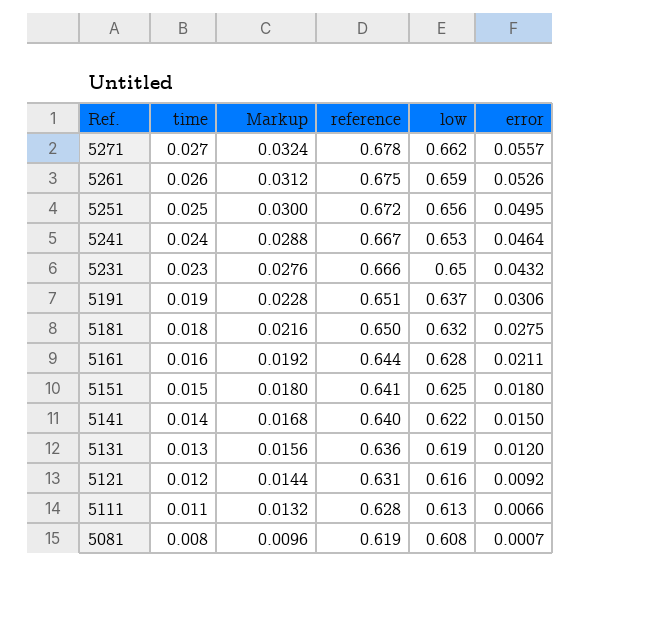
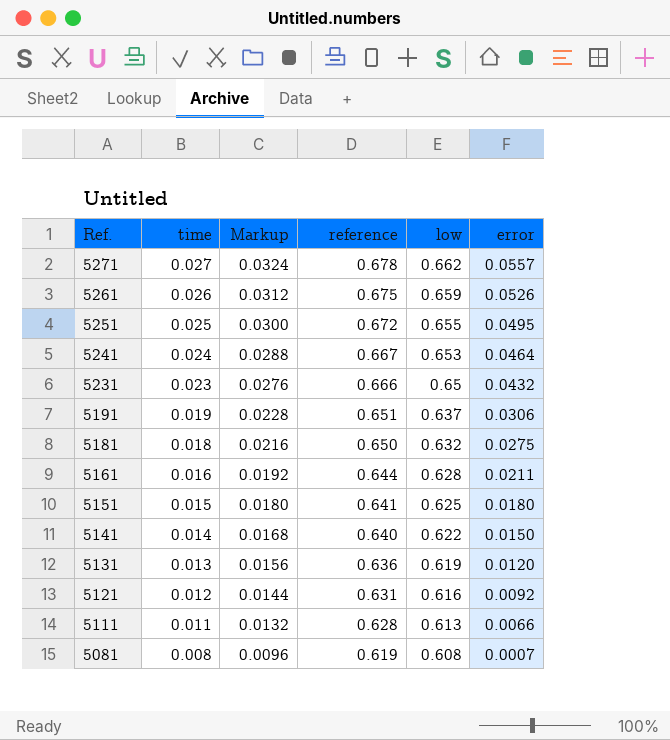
5251 | low: 0.656 -> 0.655

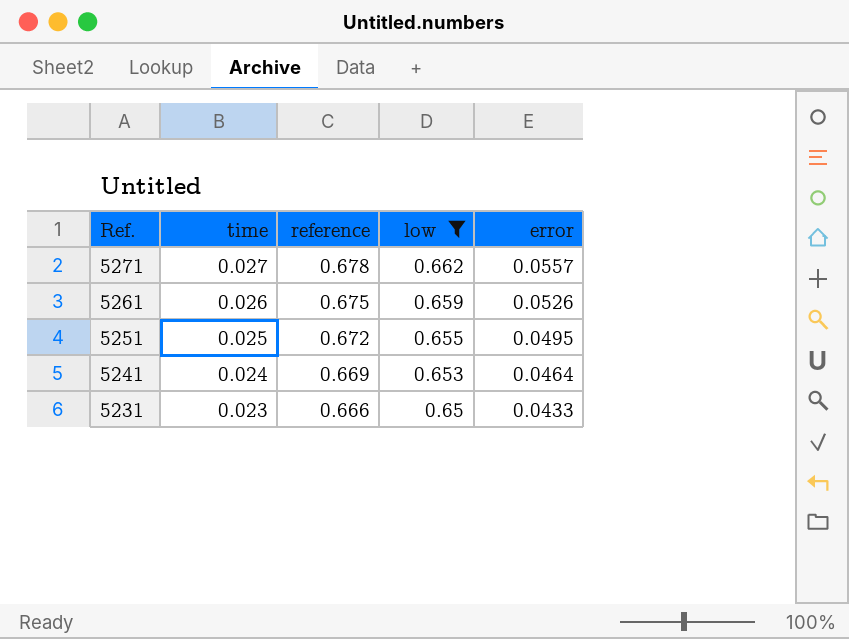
filter: none -> low >= 0.65
column Markup | formula: [time] * 1.2 -> none
5241 | reference: 0.667 -> 0.669
5231 | error: 0.0432 -> 0.0433

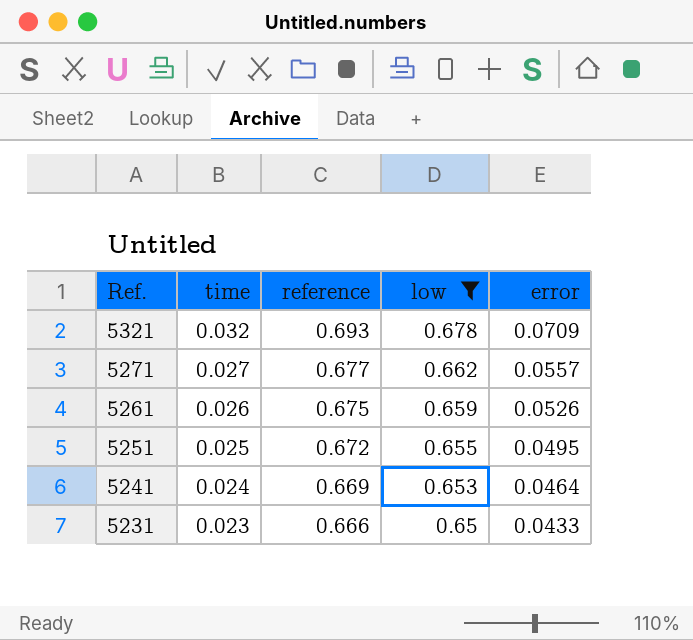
row 5321: none -> 0.032 | 0.693 | 0.678 | 0.0709
5271 | reference: 0.678 -> 0.677

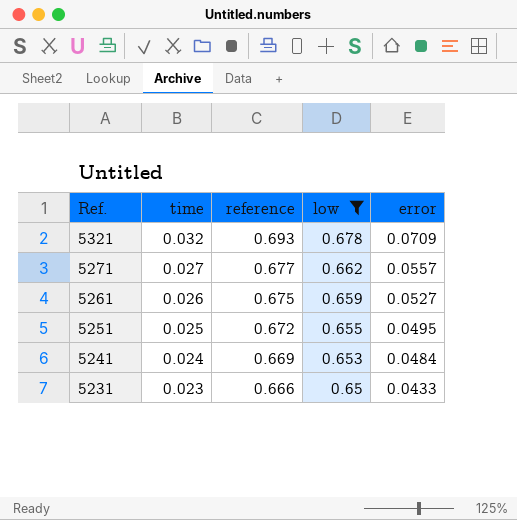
5261 | error: 0.0526 -> 0.0527
5241 | error: 0.0464 -> 0.0484

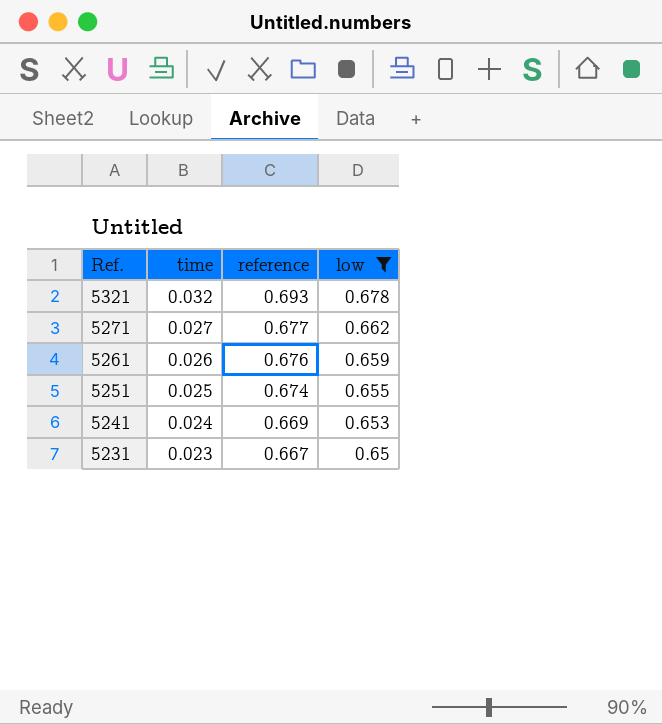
column error | position: 5 -> none
5261 | reference: 0.675 -> 0.676
5251 | reference: 0.672 -> 0.674
5231 | reference: 0.666 -> 0.667

